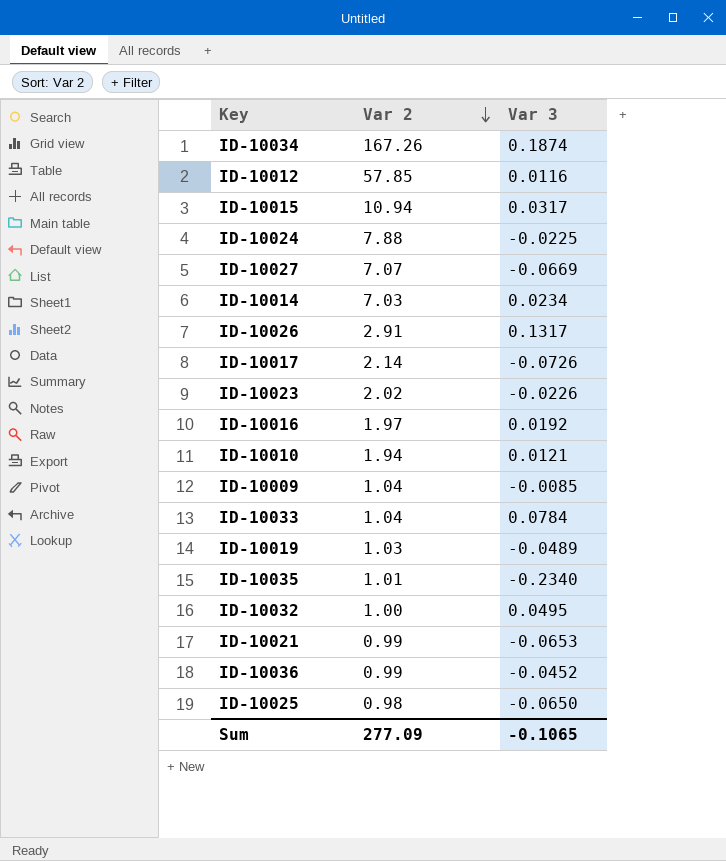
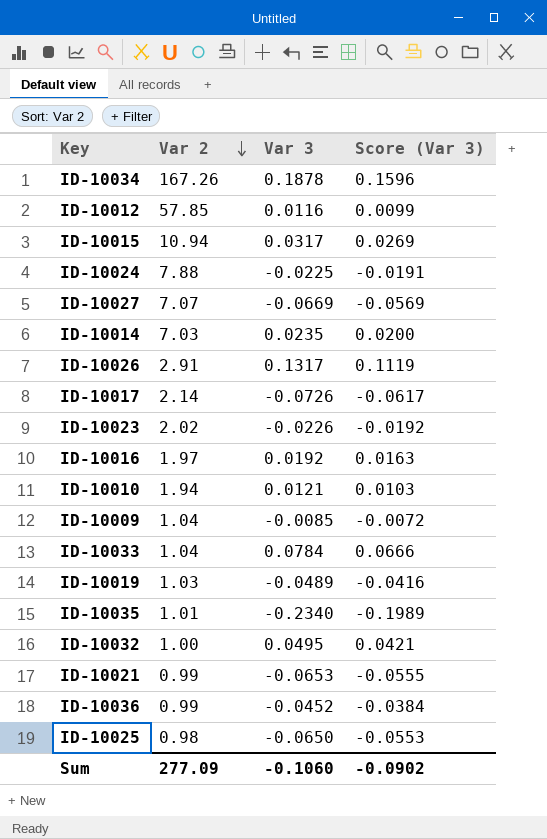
column Score (Var 3) | formula: none -> [Var 3] * 0.85
ID-10034 | Var 3: 0.1874 -> 0.1878
ID-10014 | Var 3: 0.0234 -> 0.0235
Sum | Var 3: -0.1065 -> -0.1060

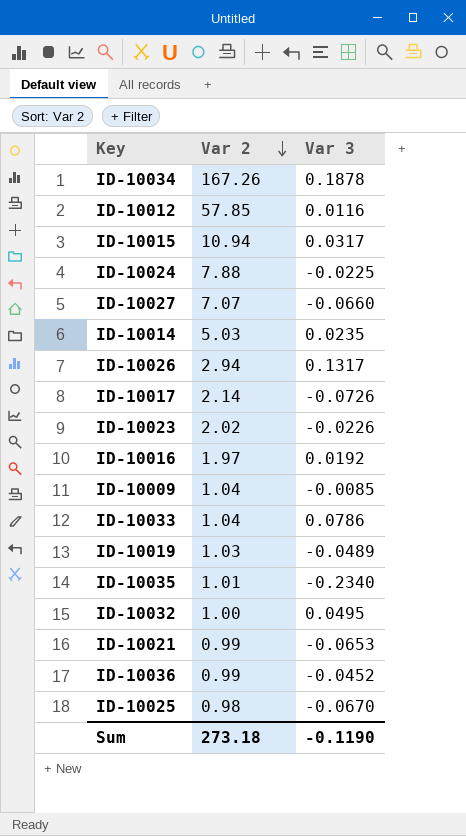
column Score (Var 3) | formula: [Var 3] * 0.85 -> none
row ID-10010: 1.94 | 0.0121 | 0.0103 -> none
ID-10027 | Var 3: -0.0669 -> -0.0660
ID-10014 | Var 2: 7.03 -> 5.03
ID-10026 | Var 2: 2.91 -> 2.94
ID-10033 | Var 3: 0.0784 -> 0.0786
ID-10025 | Var 3: -0.0650 -> -0.0670
Sum | Var 2: 277.09 -> 273.18
Sum | Var 3: -0.1060 -> -0.1190

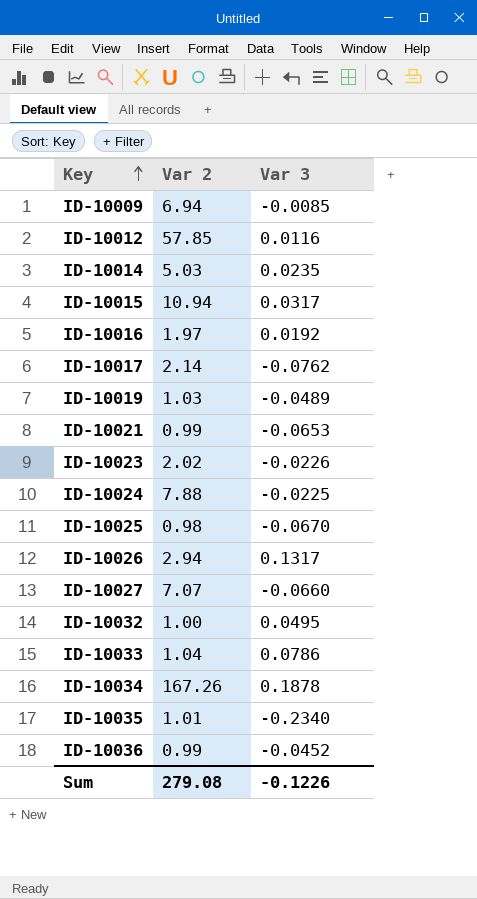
row order: Var 2 descending -> Key ascending
ID-10009 | Var 2: 1.04 -> 6.94
ID-10017 | Var 3: -0.0726 -> -0.0762
Sum | Var 2: 273.18 -> 279.08
Sum | Var 3: -0.1190 -> -0.1226

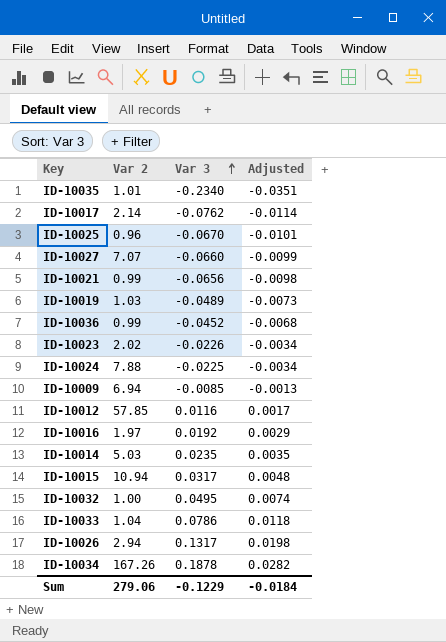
row order: Key ascending -> Var 3 ascending
column Adjusted | formula: none -> [Var 3] * 0.15
ID-10025 | Var 2: 0.98 -> 0.96
ID-10021 | Var 3: -0.0653 -> -0.0656
Sum | Var 2: 279.08 -> 279.06
Sum | Var 3: -0.1226 -> -0.1229

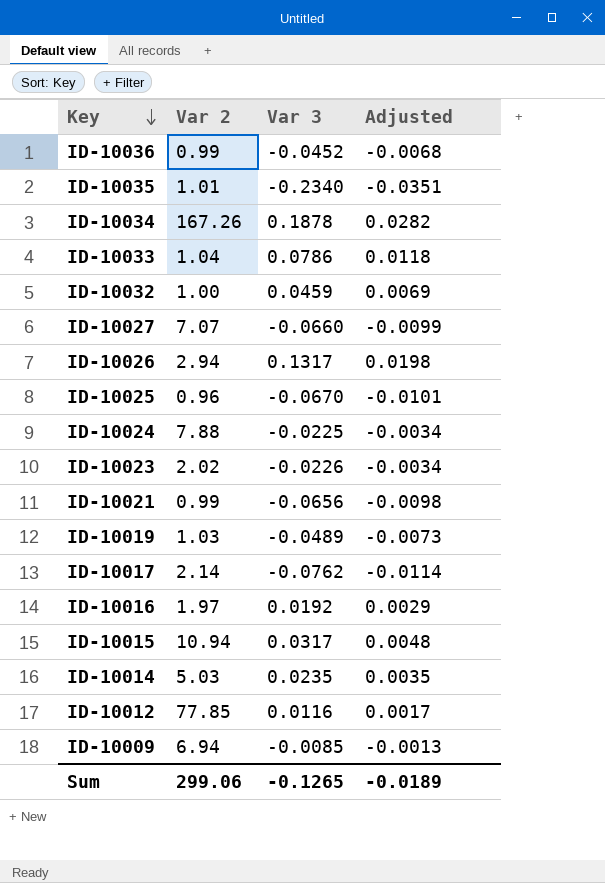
row order: Var 3 ascending -> Key descending
ID-10032 | Var 3: 0.0495 -> 0.0459
ID-10032 | Adjusted: 0.0074 -> 0.0069
ID-10012 | Var 2: 57.85 -> 77.85
Sum | Var 2: 279.06 -> 299.06
Sum | Var 3: -0.1229 -> -0.1265
Sum | Adjusted: -0.0184 -> -0.0189

